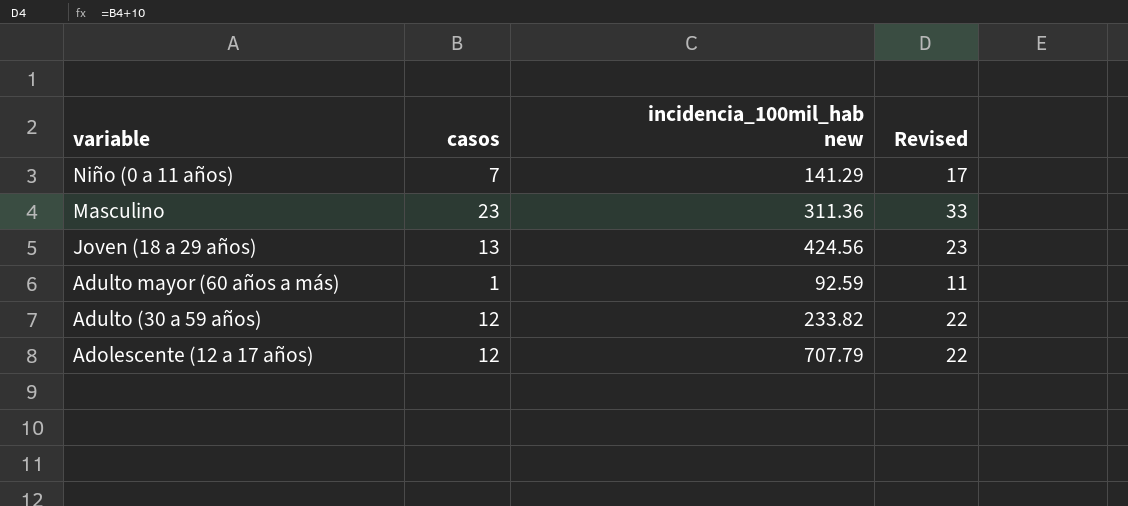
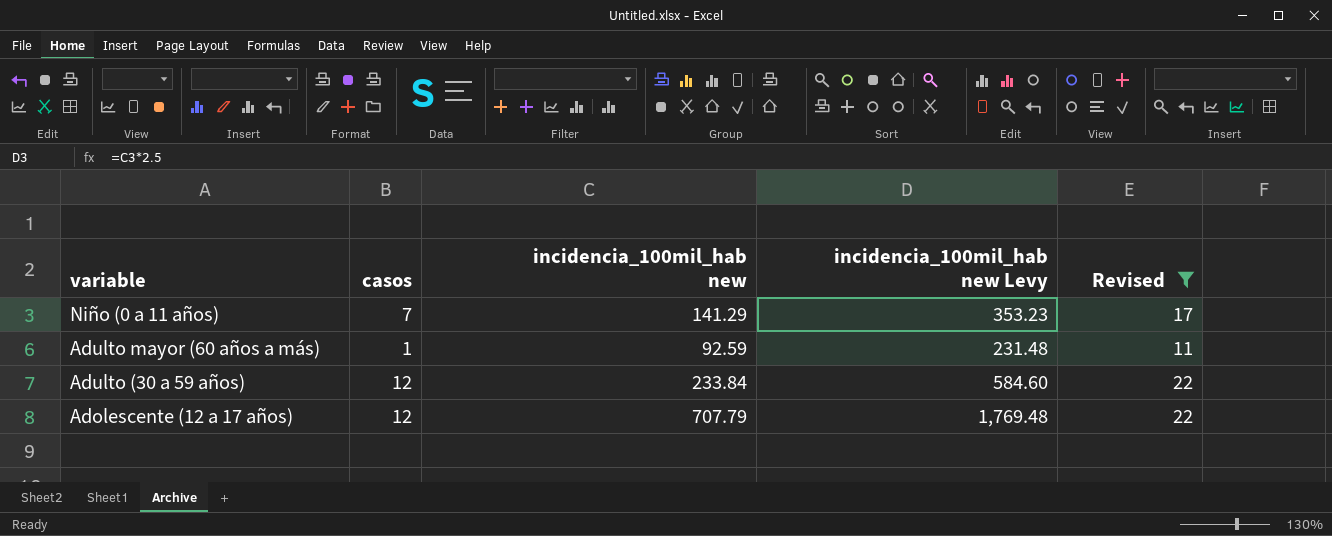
filter: none -> Revised <= 22
column incidencia_100mil_hab new Levy | formula: none -> [incidencia_100mil_hab new] * 2.5
Adulto (30 a 59 años) | incidencia_100mil_hab new: 233.82 -> 233.84

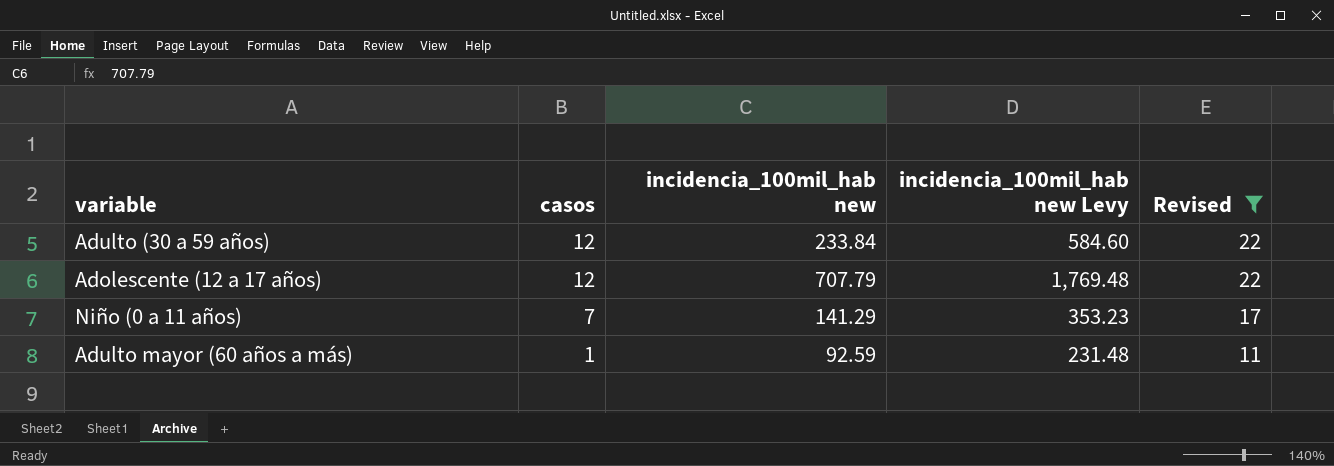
row order: variable descending -> casos descending

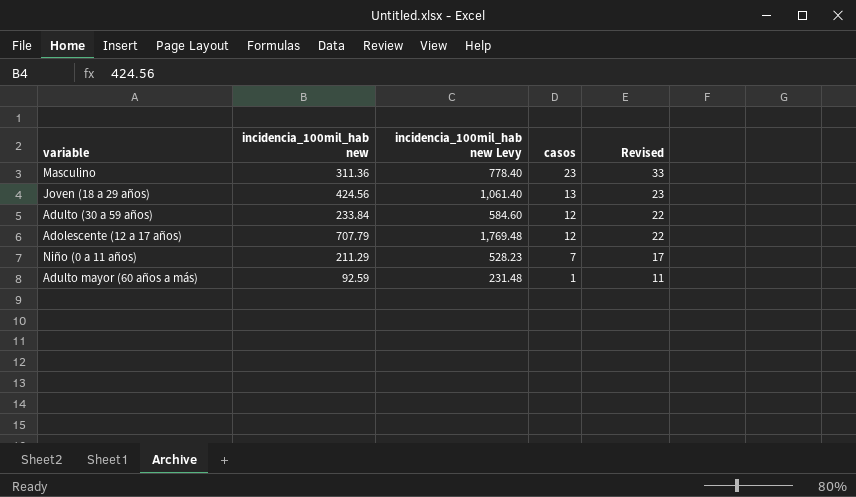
filter: Revised <= 22 -> none
column casos | position: 2 -> 4
Niño (0 a 11 años) | incidencia_100mil_hab new: 141.29 -> 211.29
Niño (0 a 11 años) | incidencia_100mil_hab new Levy: 353.23 -> 528.23

